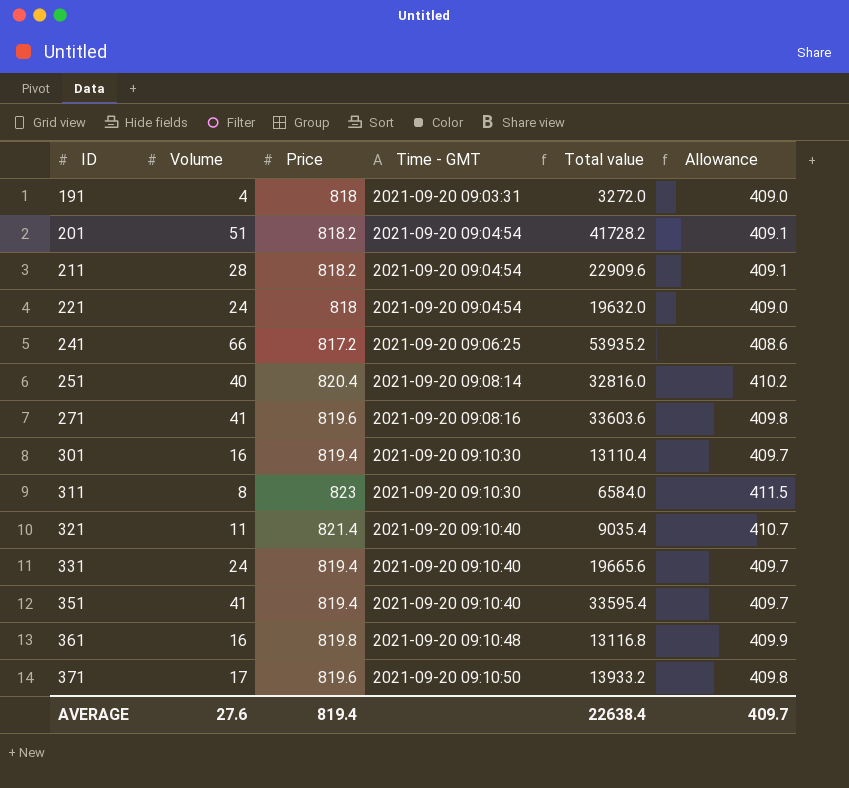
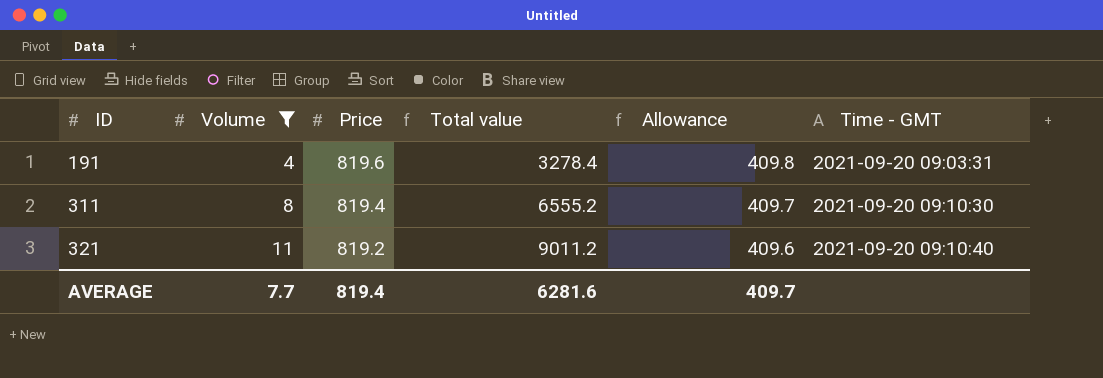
filter: none -> Volume <= 11
column Time - GMT | position: 4 -> 6
191 | Price: 818 -> 819.6
191 | Total value: 3272.0 -> 3278.4
191 | Allowance: 409.0 -> 409.8
311 | Price: 823 -> 819.4
311 | Total value: 6584.0 -> 6555.2
311 | Allowance: 411.5 -> 409.7
321 | Price: 821.4 -> 819.2
321 | Total value: 9035.4 -> 9011.2
321 | Allowance: 410.7 -> 409.6
AVERAGE | Volume: 27.6 -> 7.7
AVERAGE | Total value: 22638.4 -> 6281.6

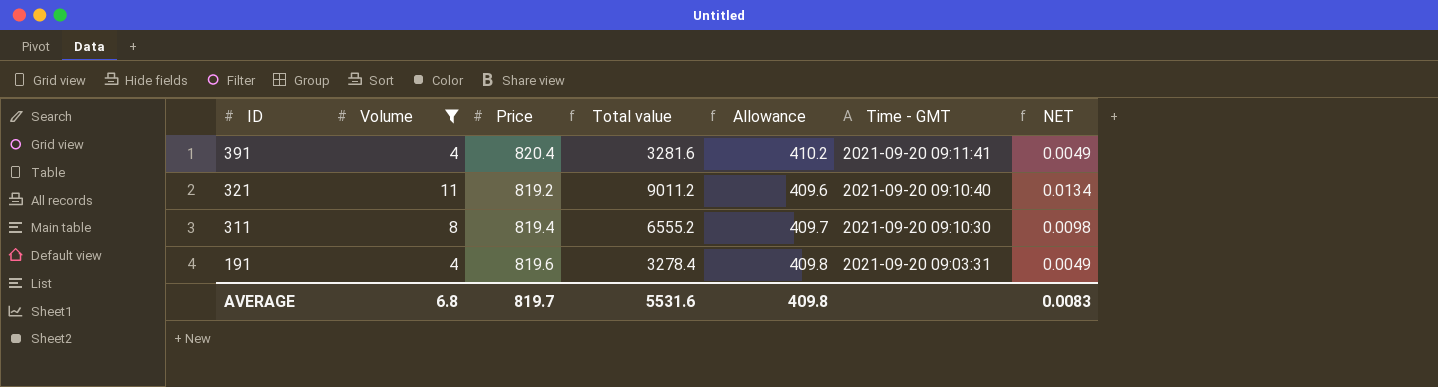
row order: ID ascending -> ID descending
column NET | formula: none -> [Volume] / [Price]
row 391: none -> 4 | 820.4 | 3281.6 | 410.2 | 2021-09-20 09:11:41 | 0.0049
AVERAGE | Volume: 7.7 -> 6.8
AVERAGE | Price: 819.4 -> 819.7
AVERAGE | Total value: 6281.6 -> 5531.6
AVERAGE | Allowance: 409.7 -> 409.8

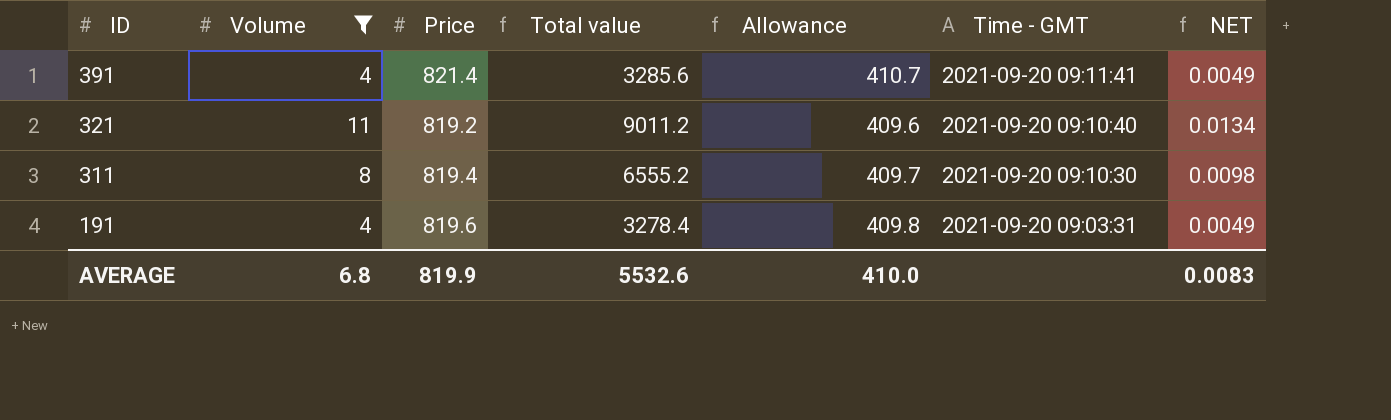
391 | Price: 820.4 -> 821.4
391 | Total value: 3281.6 -> 3285.6
391 | Allowance: 410.2 -> 410.7
AVERAGE | Price: 819.7 -> 819.9
AVERAGE | Total value: 5531.6 -> 5532.6
AVERAGE | Allowance: 409.8 -> 410.0

